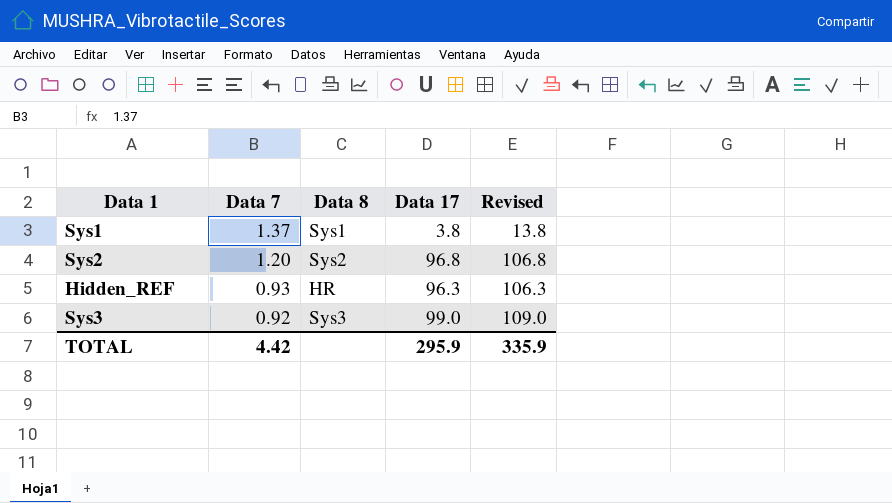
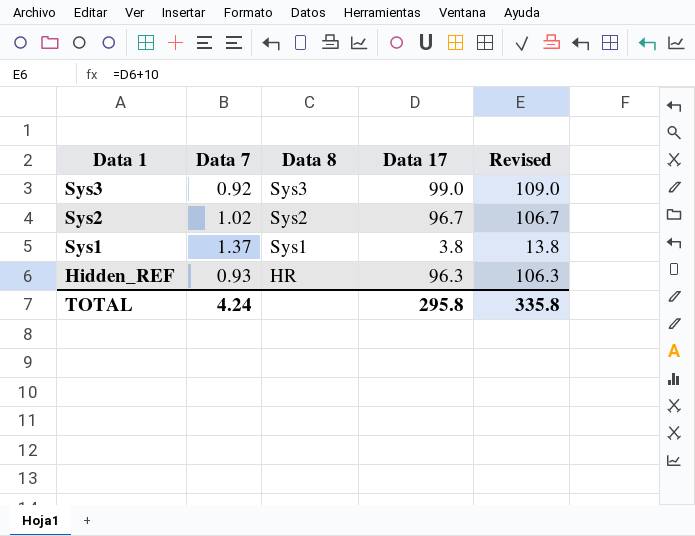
row order: Data 7 descending -> Data 1 descending
Sys2 | Data 7: 1.20 -> 1.02
Sys2 | Data 17: 96.8 -> 96.7
Sys2 | Revised: 106.8 -> 106.7
TOTAL | Data 7: 4.42 -> 4.24
TOTAL | Data 17: 295.9 -> 295.8
TOTAL | Revised: 335.9 -> 335.8

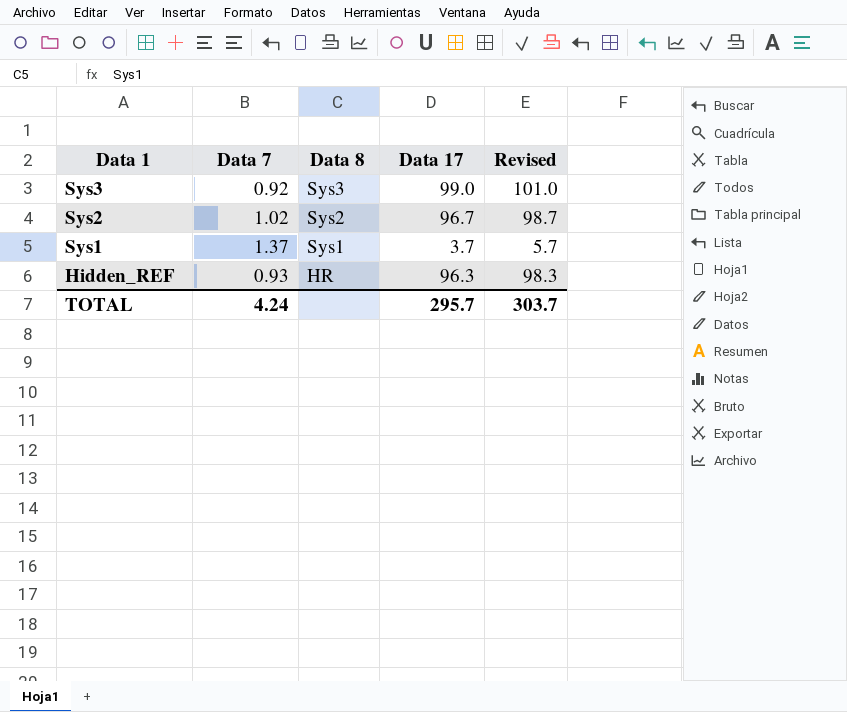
column Revised | formula: [Data 17] + 10 -> [Data 17] + 2
Sys1 | Data 17: 3.8 -> 3.7
TOTAL | Data 17: 295.8 -> 295.7
TOTAL | Revised: 335.8 -> 303.7

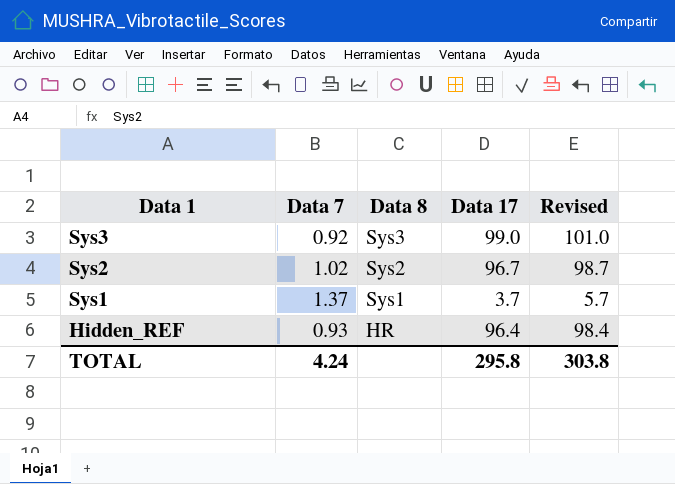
Hidden_REF | Data 17: 96.3 -> 96.4
Hidden_REF | Revised: 98.3 -> 98.4
TOTAL | Data 17: 295.7 -> 295.8
TOTAL | Revised: 303.7 -> 303.8

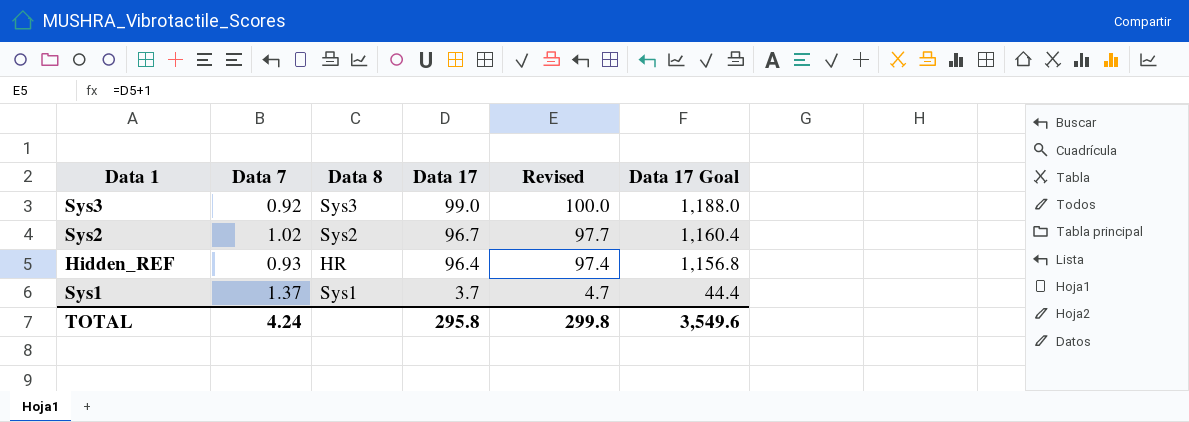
row order: Data 1 descending -> Data 17 descending
column Revised | formula: [Data 17] + 2 -> [Data 17] + 1
column Data 17 Goal | formula: none -> [Data 17] * 12
TOTAL | Revised: 303.8 -> 299.8

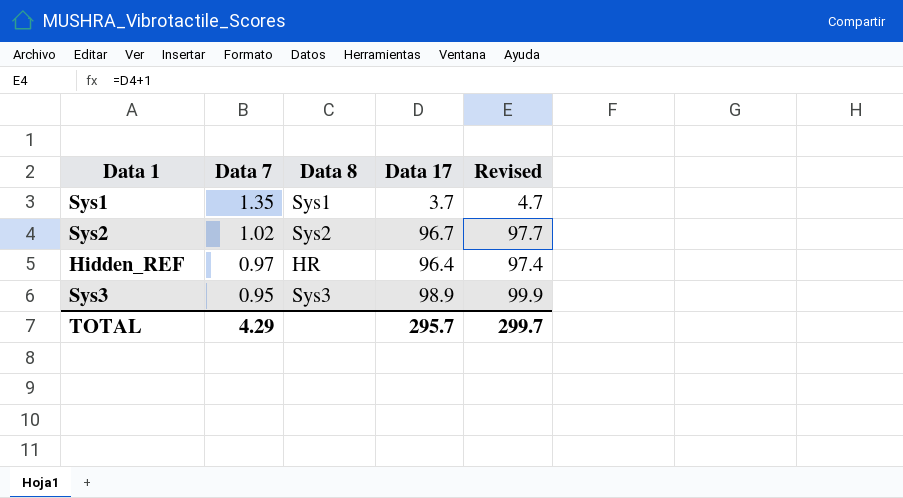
row order: Data 17 descending -> Data 7 descending
column Data 17 Goal | formula: [Data 17] * 12 -> none
Sys1 | Data 7: 1.37 -> 1.35
Hidden_REF | Data 7: 0.93 -> 0.97
Sys3 | Data 7: 0.92 -> 0.95
Sys3 | Data 17: 99.0 -> 98.9
Sys3 | Revised: 100.0 -> 99.9
TOTAL | Data 7: 4.24 -> 4.29
TOTAL | Data 17: 295.8 -> 295.7
TOTAL | Revised: 299.8 -> 299.7

